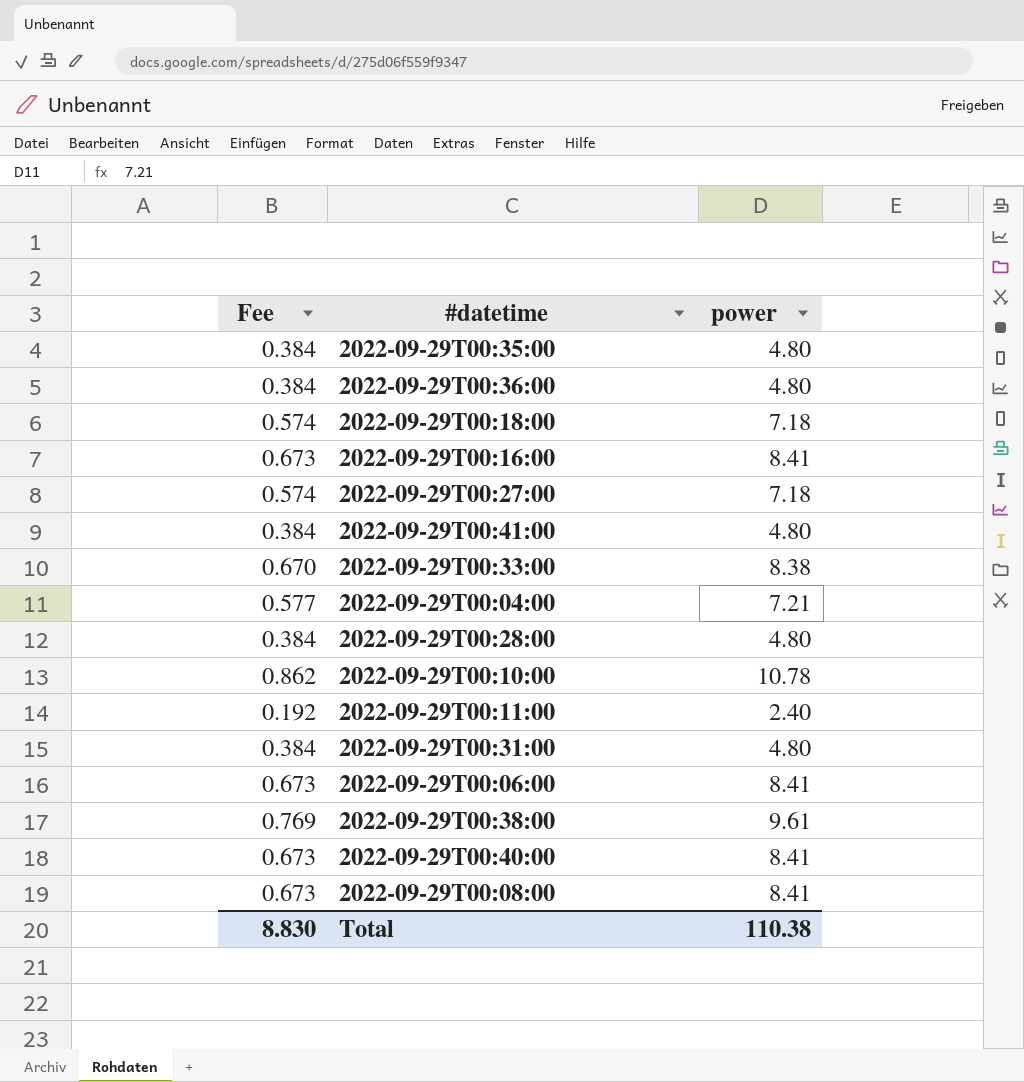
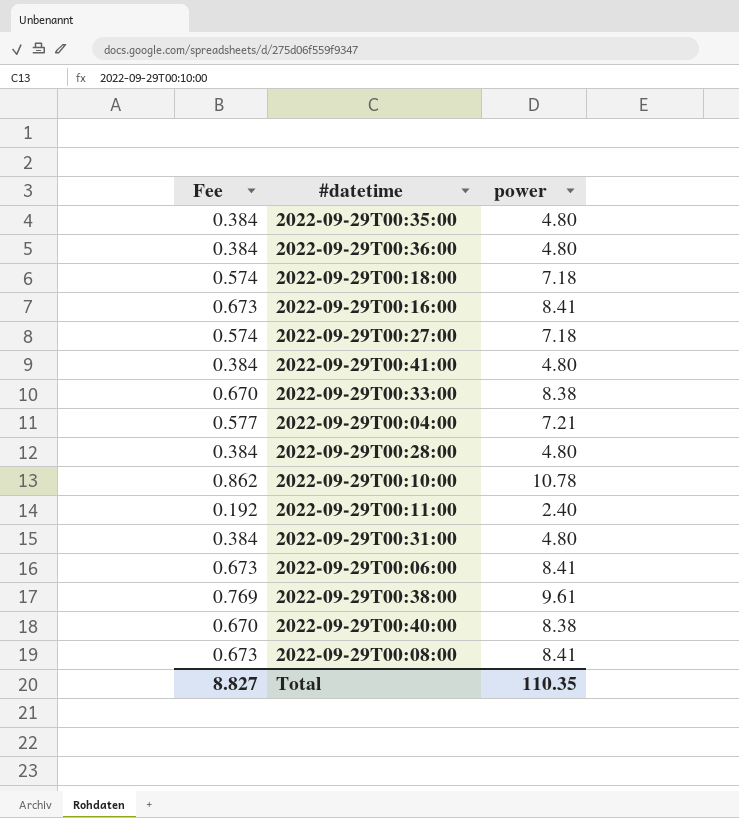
2022-09-29T00:40:00 | Fee: 0.673 -> 0.670
2022-09-29T00:40:00 | power: 8.41 -> 8.38
Total | Fee: 8.830 -> 8.827
Total | power: 110.38 -> 110.35

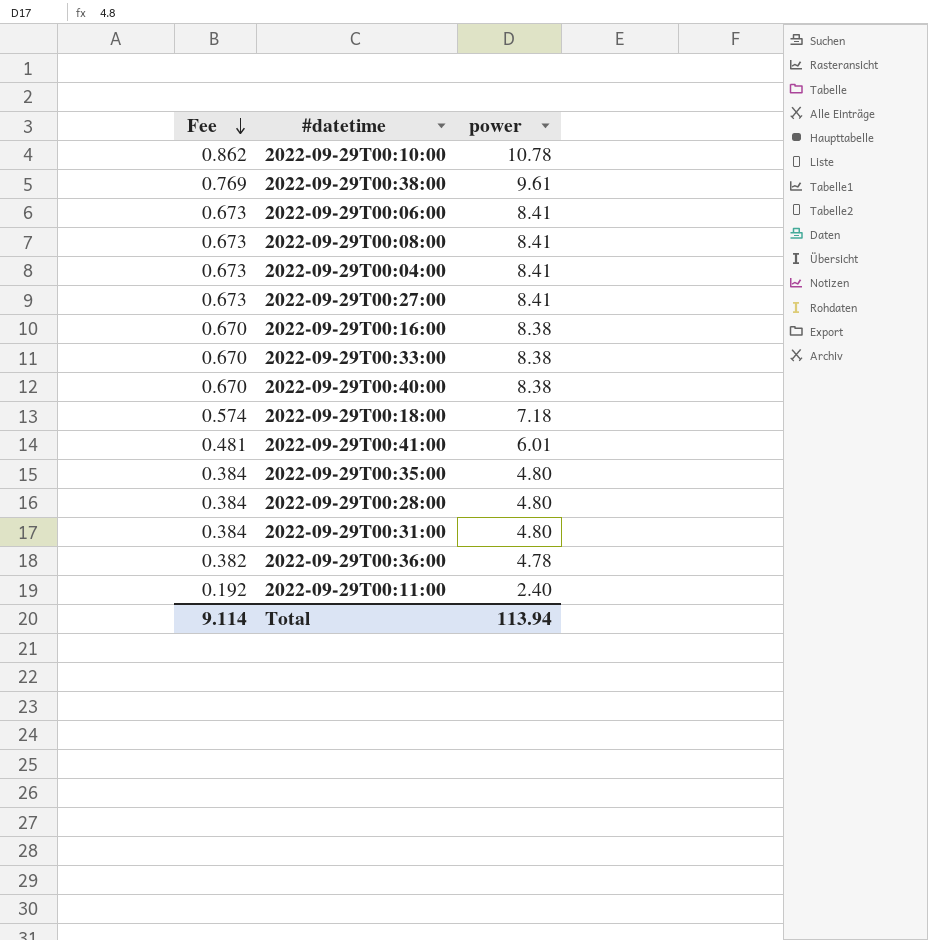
row order: none -> Fee descending
2022-09-29T00:04:00 | Fee: 0.577 -> 0.673
2022-09-29T00:04:00 | power: 7.21 -> 8.41
2022-09-29T00:27:00 | Fee: 0.574 -> 0.673
2022-09-29T00:27:00 | power: 7.18 -> 8.41
2022-09-29T00:16:00 | Fee: 0.673 -> 0.670
2022-09-29T00:16:00 | power: 8.41 -> 8.38
2022-09-29T00:41:00 | Fee: 0.384 -> 0.481
2022-09-29T00:41:00 | power: 4.80 -> 6.01
2022-09-29T00:36:00 | Fee: 0.384 -> 0.382
2022-09-29T00:36:00 | power: 4.80 -> 4.78
Total | Fee: 8.827 -> 9.114
Total | power: 110.35 -> 113.94

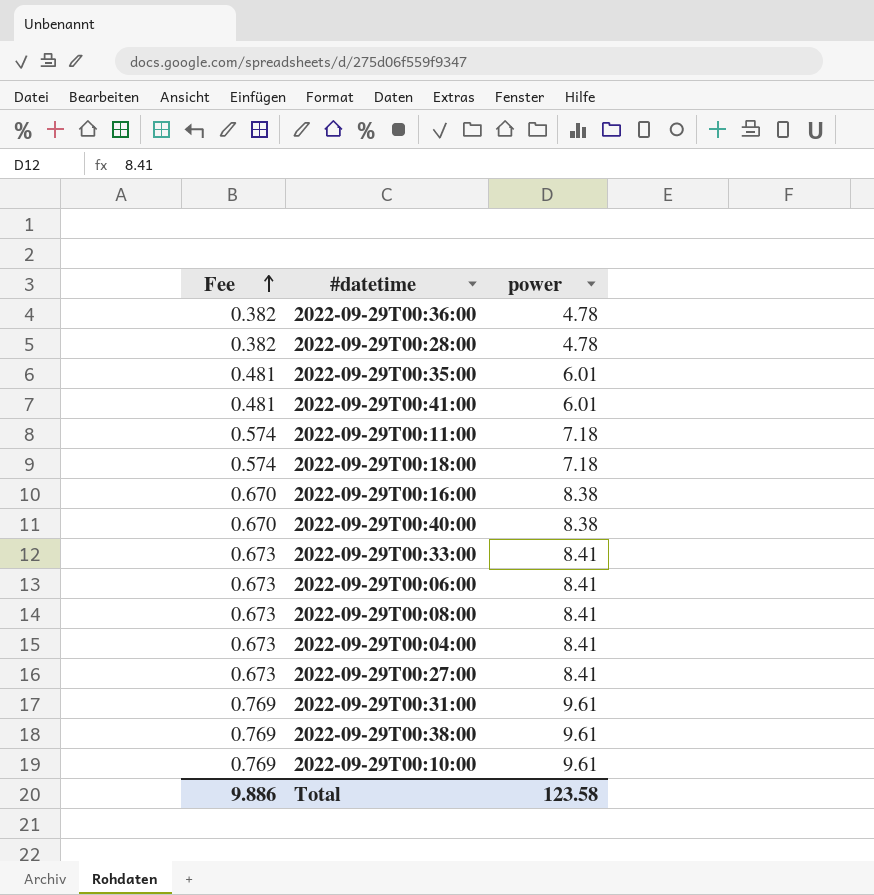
row order: Fee descending -> Fee ascending
2022-09-29T00:28:00 | Fee: 0.384 -> 0.382
2022-09-29T00:28:00 | power: 4.80 -> 4.78
2022-09-29T00:35:00 | Fee: 0.384 -> 0.481
2022-09-29T00:35:00 | power: 4.80 -> 6.01
2022-09-29T00:11:00 | Fee: 0.192 -> 0.574
2022-09-29T00:11:00 | power: 2.40 -> 7.18
2022-09-29T00:33:00 | Fee: 0.670 -> 0.673
2022-09-29T00:33:00 | power: 8.38 -> 8.41
2022-09-29T00:31:00 | Fee: 0.384 -> 0.769
2022-09-29T00:31:00 | power: 4.80 -> 9.61
2022-09-29T00:10:00 | Fee: 0.862 -> 0.769
2022-09-29T00:10:00 | power: 10.78 -> 9.61
Total | Fee: 9.114 -> 9.886
Total | power: 113.94 -> 123.58

